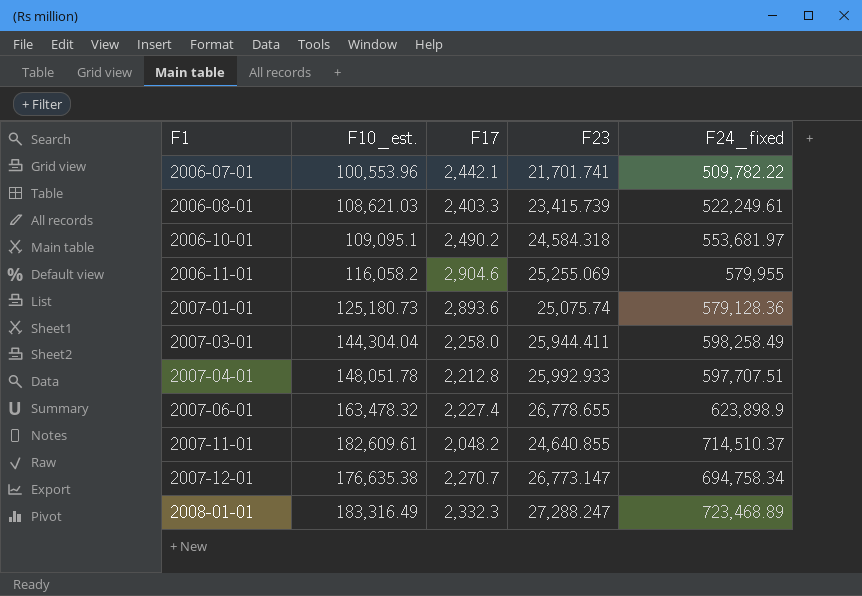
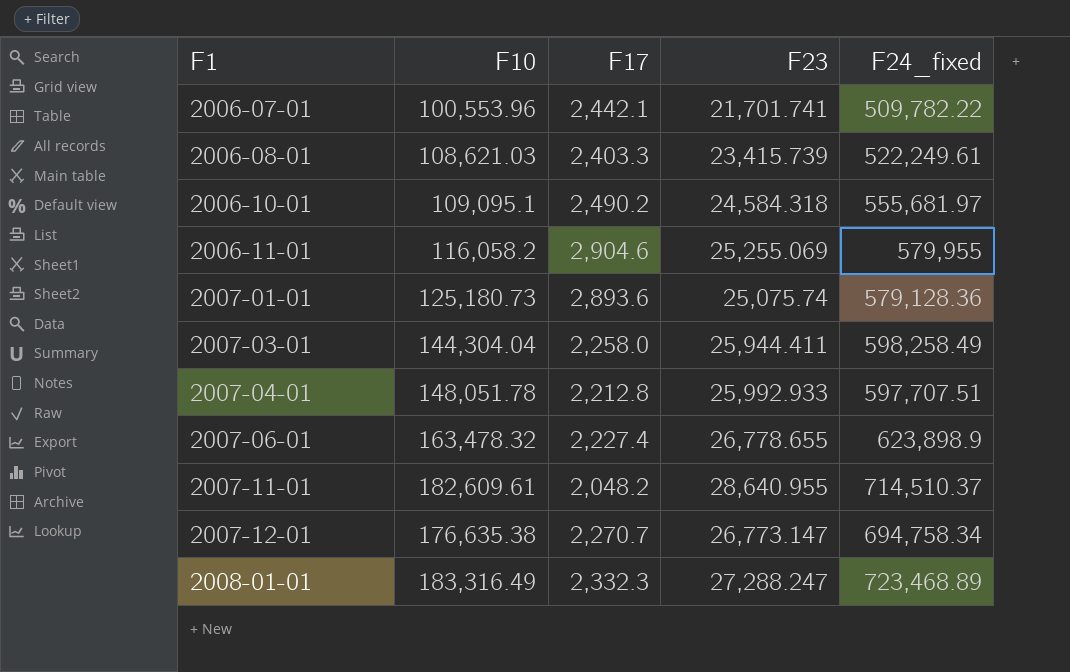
column name: F10_est. -> F10
2006-10-01 | F24_fixed: 553,681.97 -> 555,681.97
2007-11-01 | F23: 24,640.855 -> 28,640.955

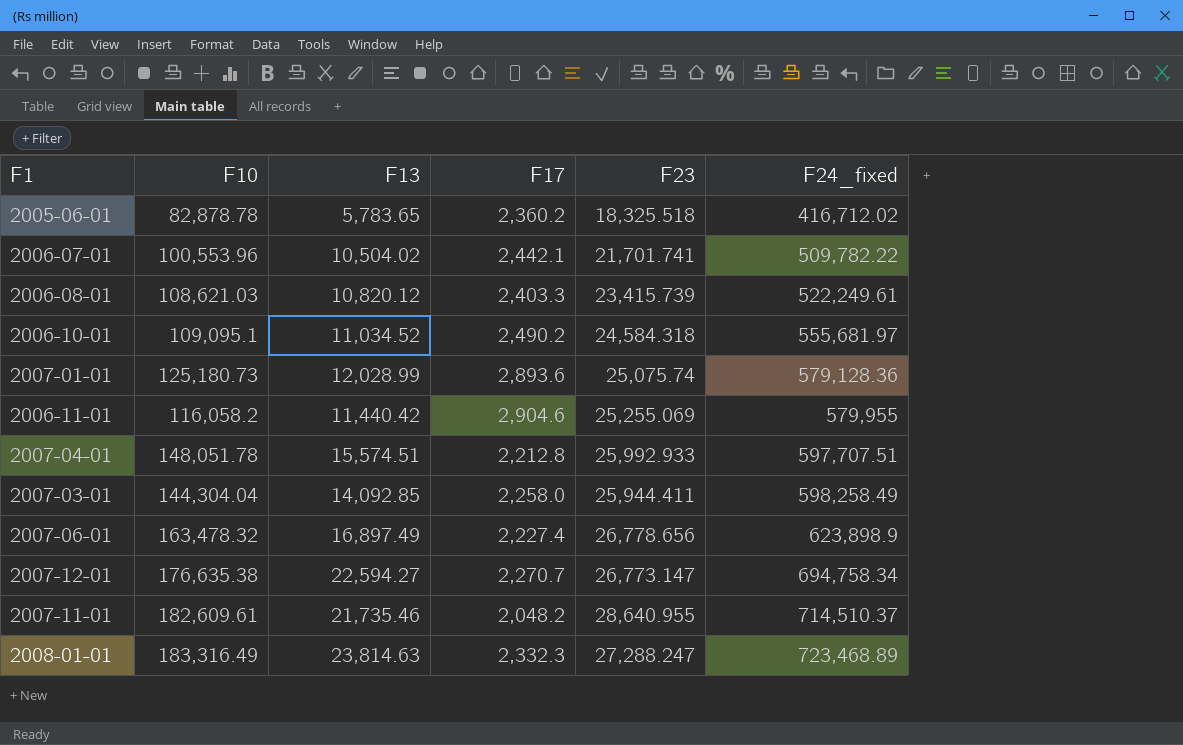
row order: F1 ascending -> F24_fixed ascending
column F13 | position: none -> 3
row 2005-06-01: none -> 82,878.78 | 5,783.65 | 2,360.2 | 18,325.518 | 416,712.02
2007-06-01 | F23: 26,778.655 -> 26,778.656

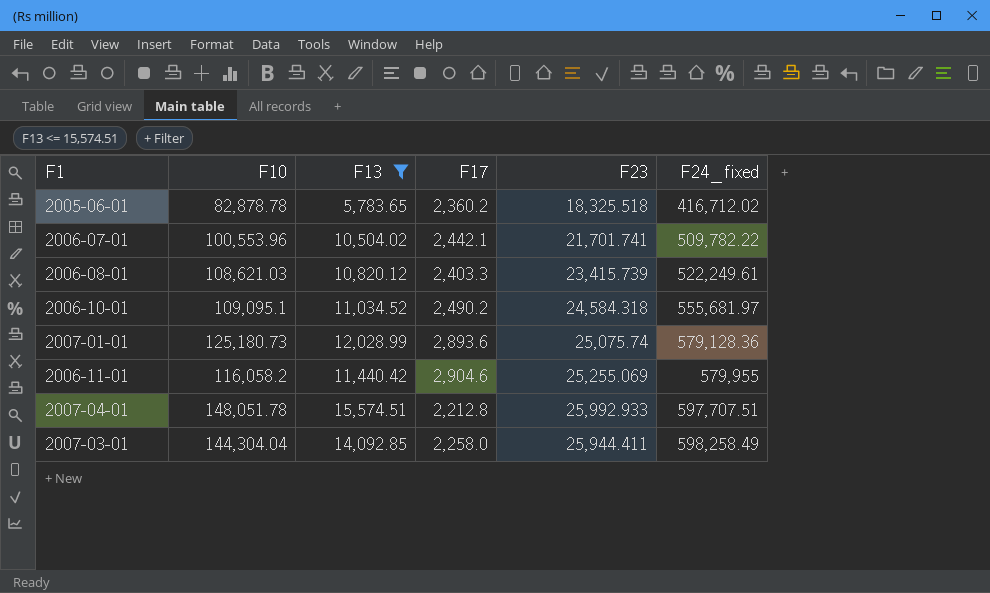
filter: none -> F13 <= 15,574.51

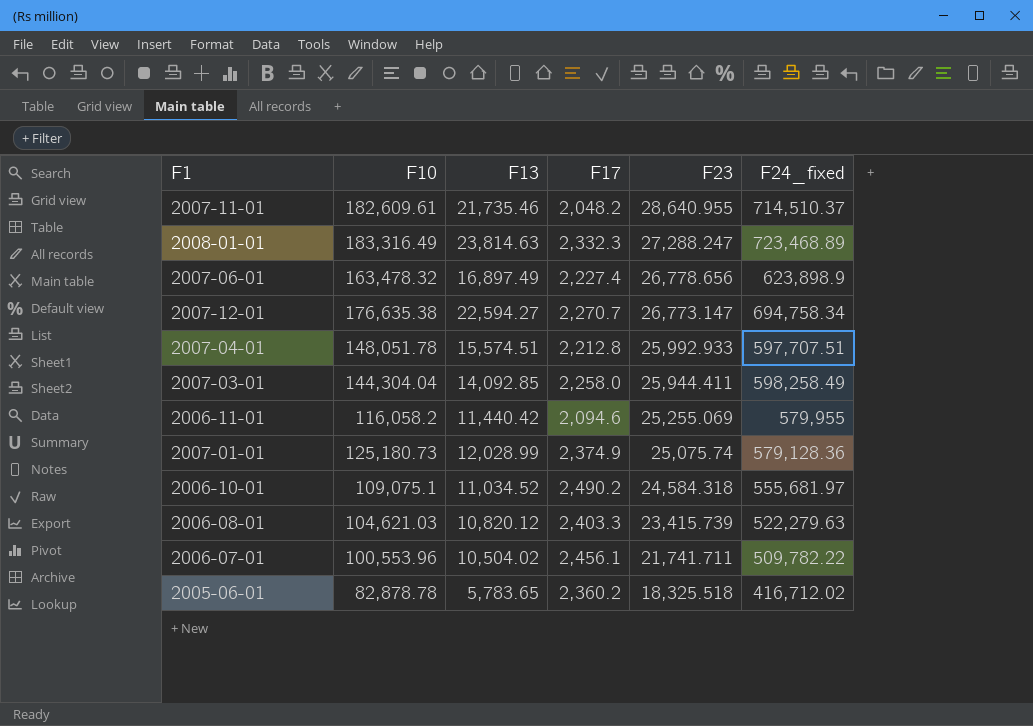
filter: F13 <= 15,574.51 -> none
row order: F24_fixed ascending -> F23 descending
2006-11-01 | F17: 2,904.6 -> 2,094.6
2007-01-01 | F17: 2,893.6 -> 2,374.9
2006-10-01 | F10: 109,095.1 -> 109,075.1
2006-08-01 | F10: 108,621.03 -> 104,621.03
2006-08-01 | F24_fixed: 522,249.61 -> 522,279.63
2006-07-01 | F17: 2,442.1 -> 2,456.1
2006-07-01 | F23: 21,701.741 -> 21,741.711

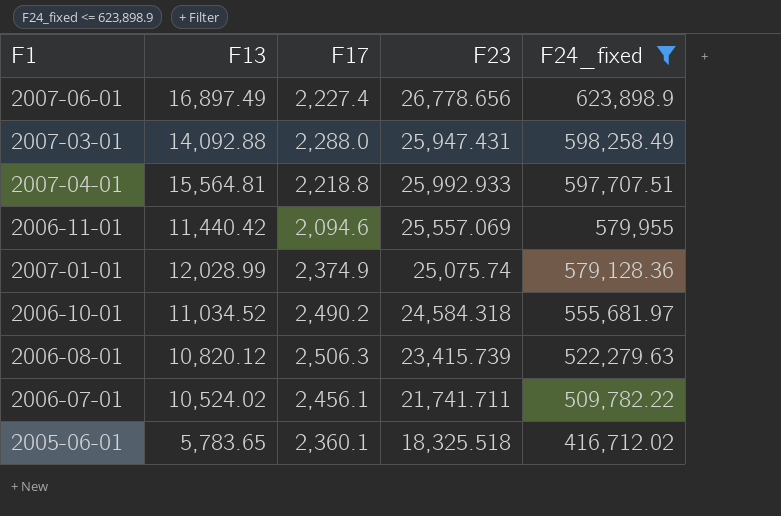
filter: none -> F24_fixed <= 623,898.9
row order: F23 descending -> F24_fixed descending
column F10 | position: 2 -> none
2007-03-01 | F13: 14,092.85 -> 14,092.88
2007-03-01 | F17: 2,258.0 -> 2,288.0
2007-03-01 | F23: 25,944.411 -> 25,947.431
2007-04-01 | F13: 15,574.51 -> 15,564.81
2007-04-01 | F17: 2,212.8 -> 2,218.8
2006-11-01 | F23: 25,255.069 -> 25,557.069
2006-08-01 | F17: 2,403.3 -> 2,506.3
2006-07-01 | F13: 10,504.02 -> 10,524.02
2005-06-01 | F17: 2,360.2 -> 2,360.1

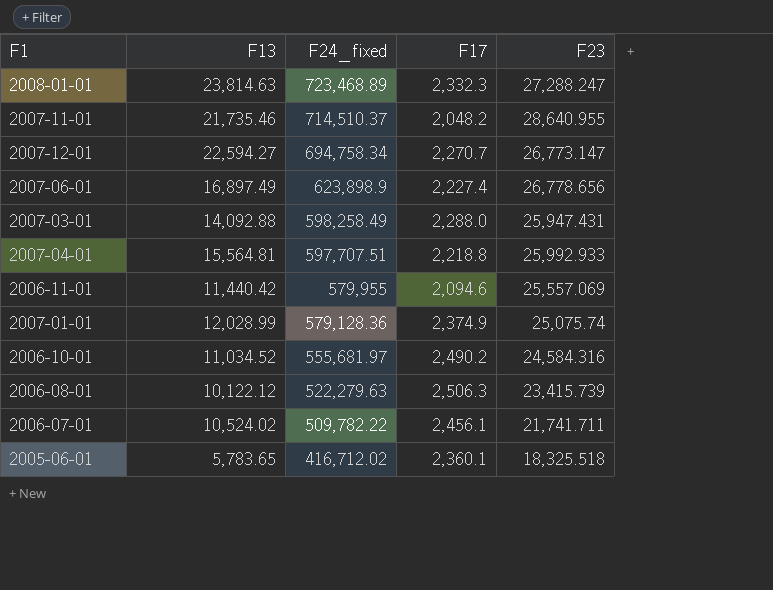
filter: F24_fixed <= 623,898.9 -> none
column F24_fixed | position: 5 -> 3
2006-10-01 | F23: 24,584.318 -> 24,584.316
2006-08-01 | F13: 10,820.12 -> 10,122.12

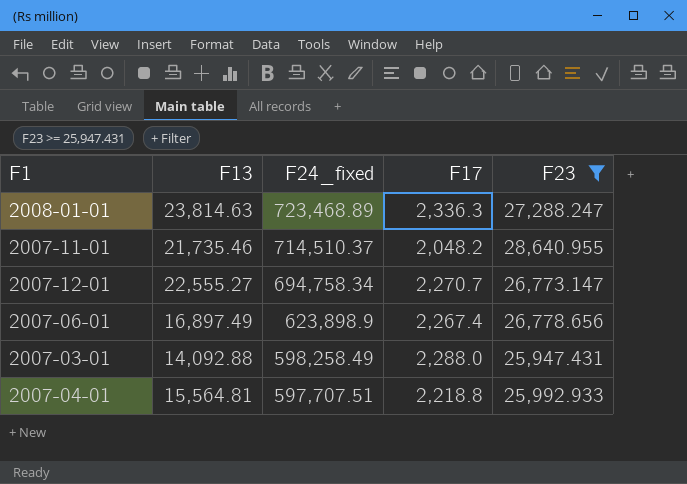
filter: none -> F23 >= 25,947.431
2008-01-01 | F17: 2,332.3 -> 2,336.3
2007-12-01 | F13: 22,594.27 -> 22,555.27
2007-06-01 | F17: 2,227.4 -> 2,267.4

